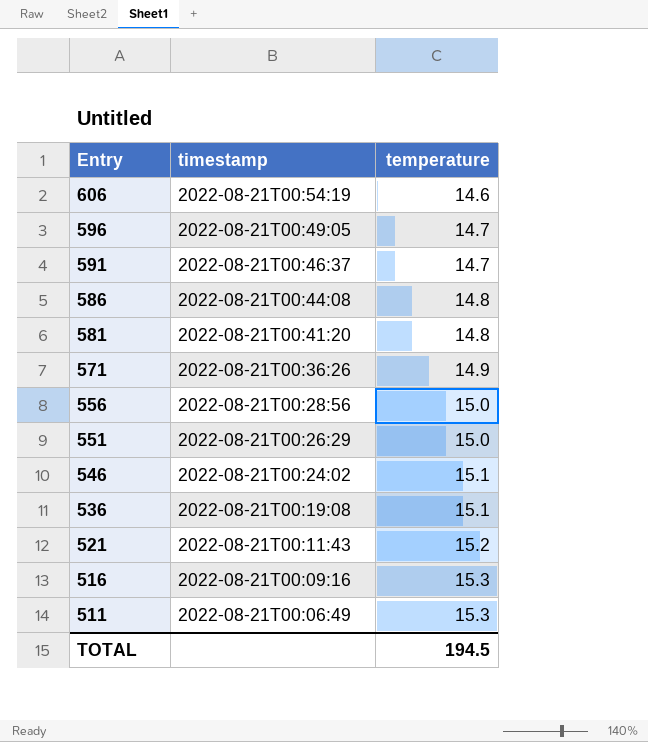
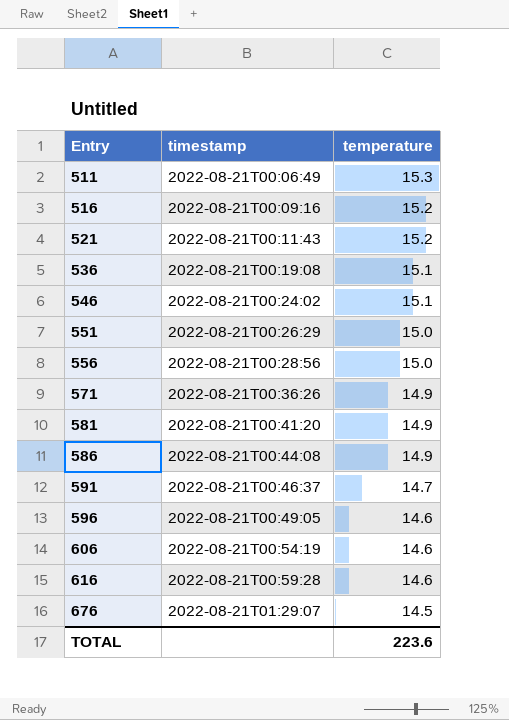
row order: Entry descending -> Entry ascending
516 | temperature: 15.3 -> 15.2
581 | temperature: 14.8 -> 14.9
586 | temperature: 14.8 -> 14.9
596 | temperature: 14.7 -> 14.6
row 616: none -> 2022-08-21T00:59:28 | 14.6
row 676: none -> 2022-08-21T01:29:07 | 14.5
TOTAL | temperature: 194.5 -> 223.6

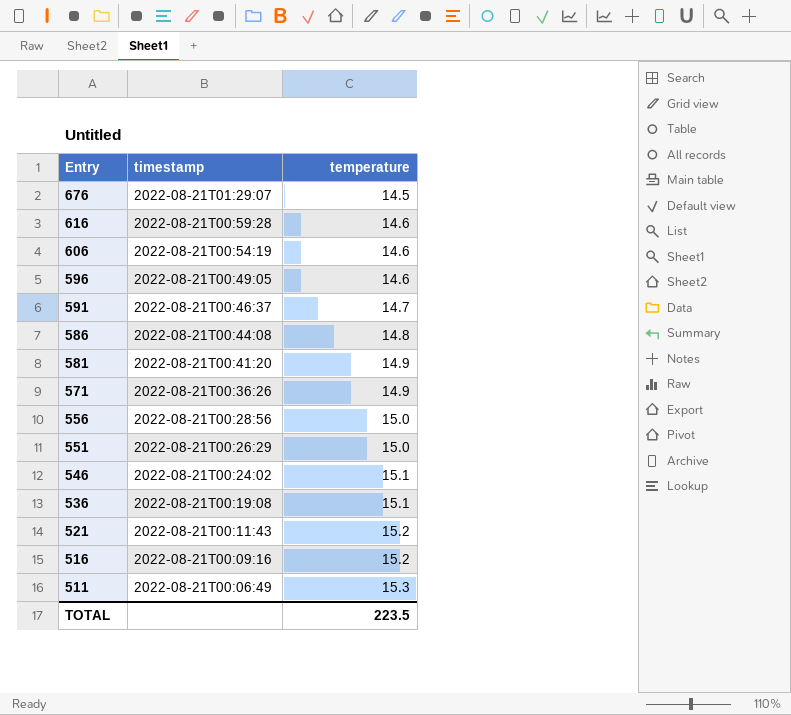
row order: Entry ascending -> Entry descending
586 | temperature: 14.9 -> 14.8
TOTAL | temperature: 223.6 -> 223.5

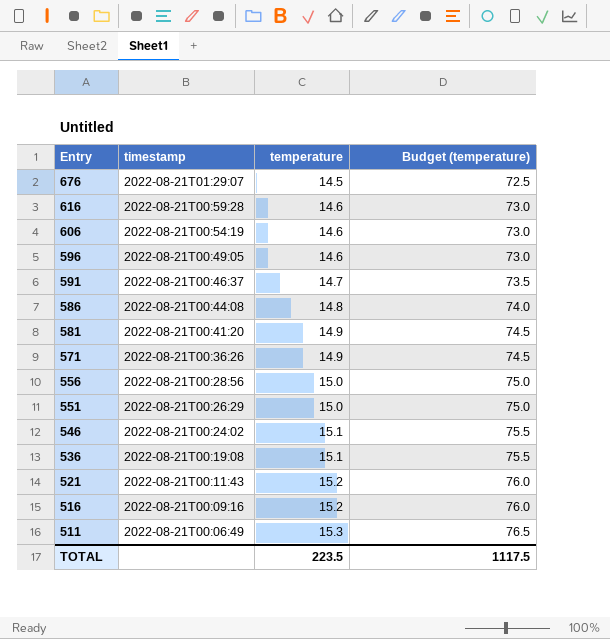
column Budget (temperature) | formula: none -> [temperature] * 5

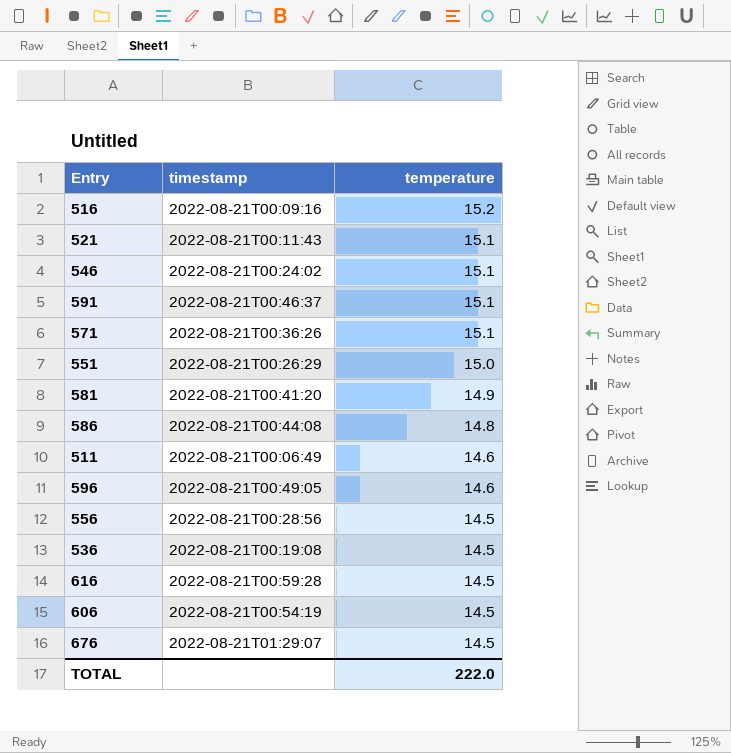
row order: Entry descending -> temperature descending
column Budget (temperature) | formula: [temperature] * 5 -> none
521 | temperature: 15.2 -> 15.1
591 | temperature: 14.7 -> 15.1
571 | temperature: 14.9 -> 15.1
511 | temperature: 15.3 -> 14.6
556 | temperature: 15.0 -> 14.5
536 | temperature: 15.1 -> 14.5
616 | temperature: 14.6 -> 14.5
606 | temperature: 14.6 -> 14.5
TOTAL | temperature: 223.5 -> 222.0

